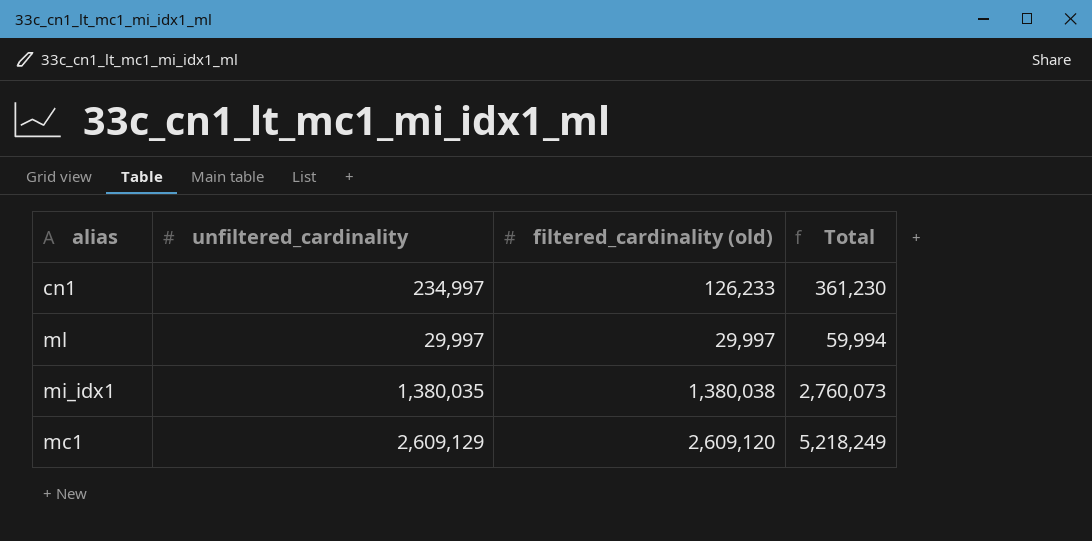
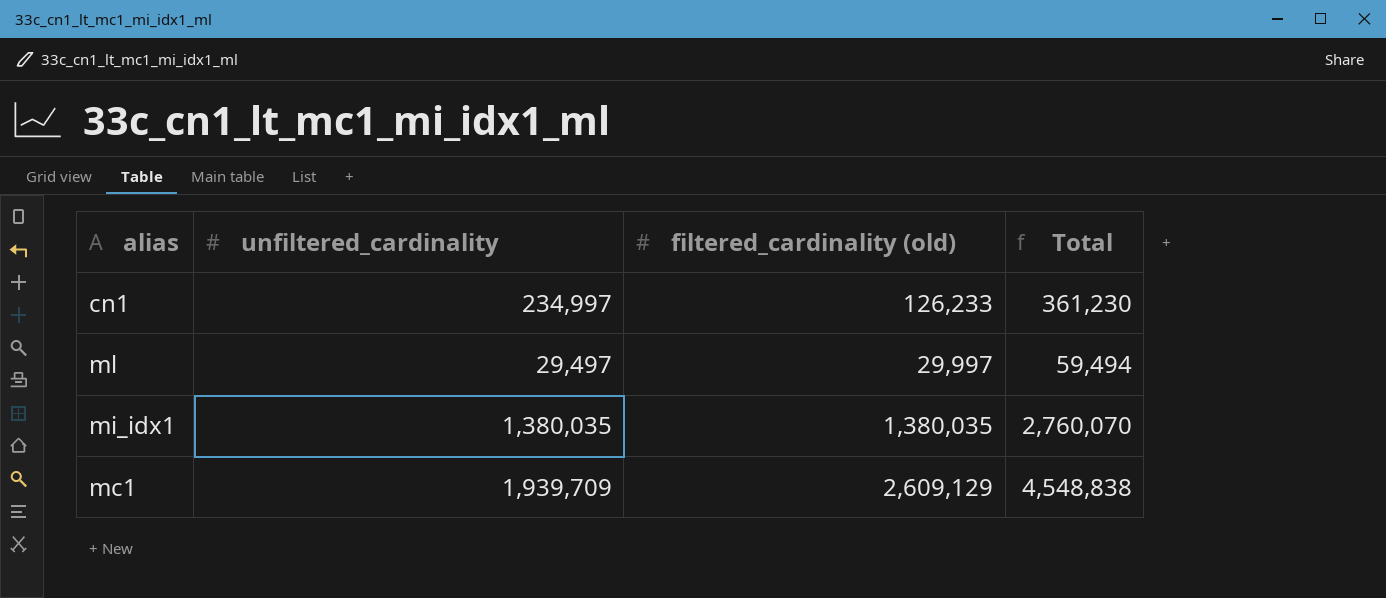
ml | unfiltered_cardinality: 29,997 -> 29,497
ml | Total: 59,994 -> 59,494
mi_idx1 | filtered_cardinality (old): 1,380,038 -> 1,380,035
mi_idx1 | Total: 2,760,073 -> 2,760,070
mc1 | unfiltered_cardinality: 2,609,129 -> 1,939,709
mc1 | filtered_cardinality (old): 2,609,120 -> 2,609,129
mc1 | Total: 5,218,249 -> 4,548,838

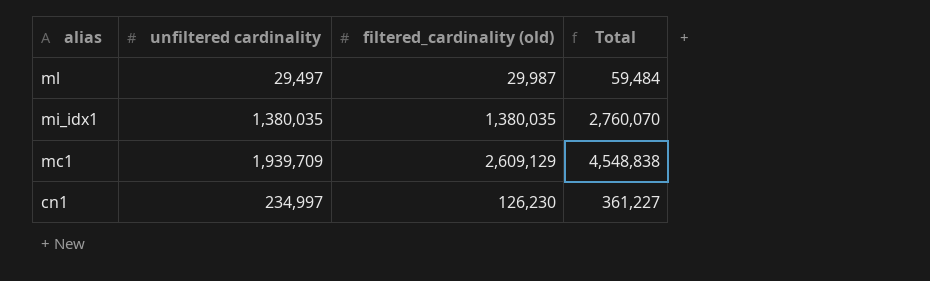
row order: none -> alias descending
column name: unfiltered_cardinality -> unfiltered cardinality
ml | filtered_cardinality (old): 29,997 -> 29,987
ml | Total: 59,494 -> 59,484
cn1 | filtered_cardinality (old): 126,233 -> 126,230
cn1 | Total: 361,230 -> 361,227

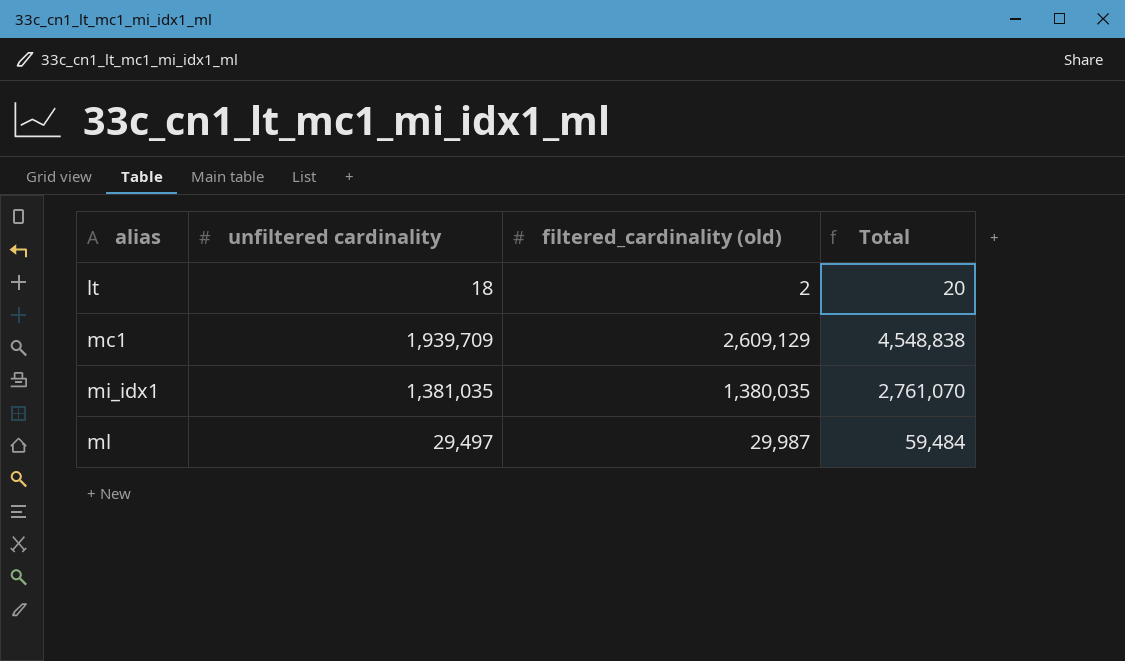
row order: alias descending -> alias ascending
row cn1: 234,997 | 126,230 | 361,227 -> none
row lt: none -> 18 | 2 | 20
mi_idx1 | unfiltered cardinality: 1,380,035 -> 1,381,035
mi_idx1 | Total: 2,760,070 -> 2,761,070

